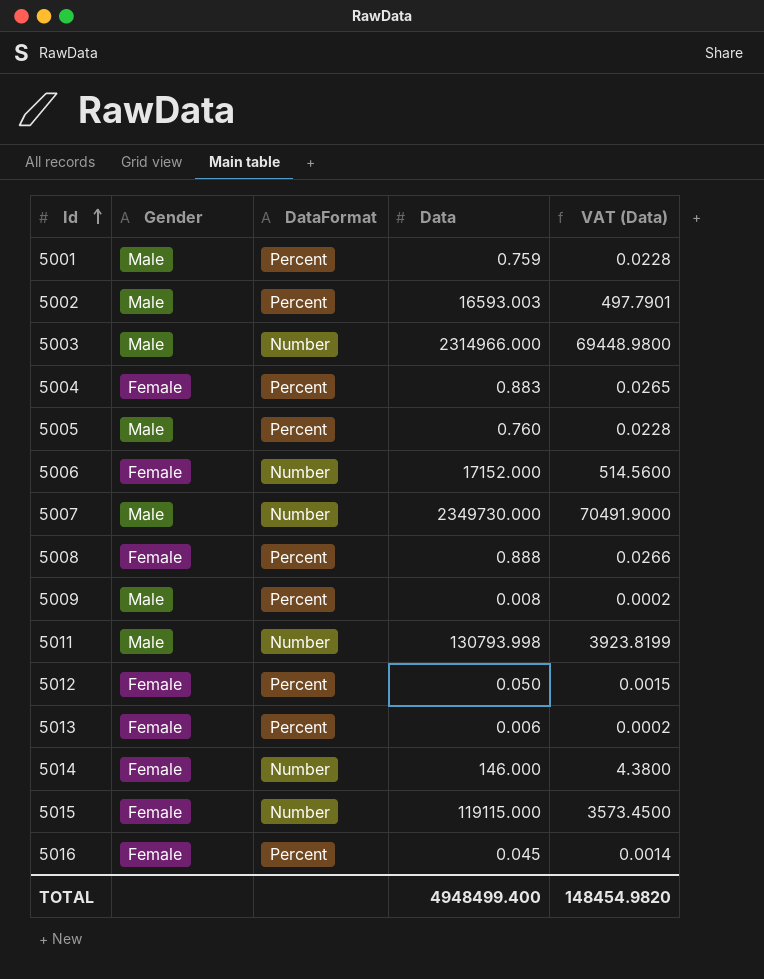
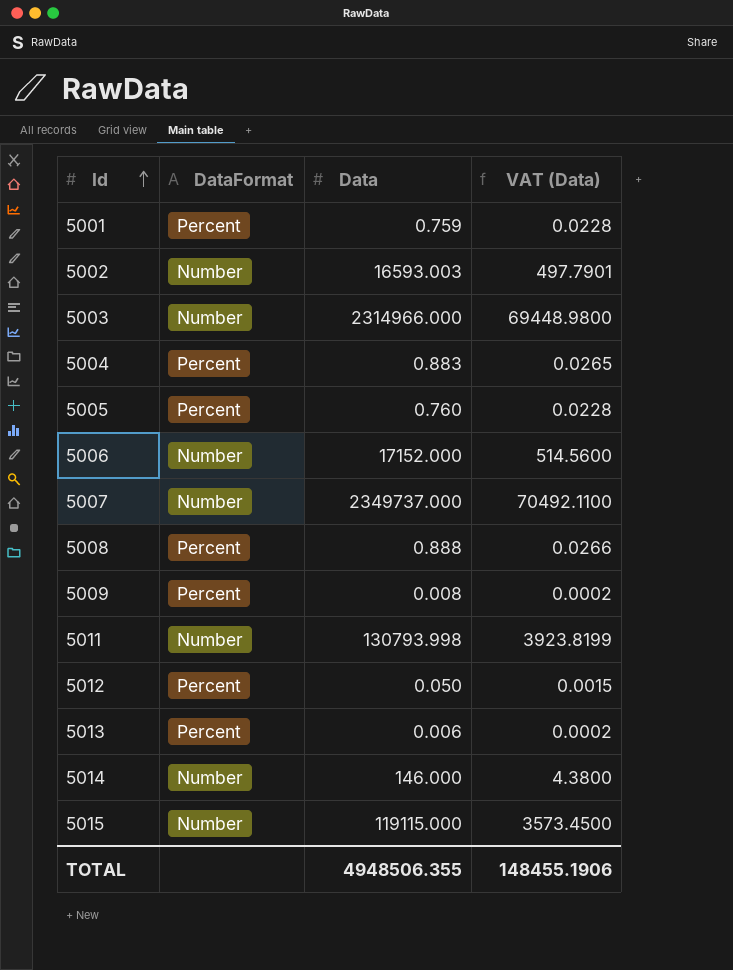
column Gender | position: 2 -> none
row 5016: Female | Percent | 0.045 | 0.0014 -> none
5002 | DataFormat: Percent -> Number
5007 | Data: 2349730.000 -> 2349737.000
5007 | VAT (Data): 70491.9000 -> 70492.1100
TOTAL | Data: 4948499.400 -> 4948506.355
TOTAL | VAT (Data): 148454.9820 -> 148455.1906

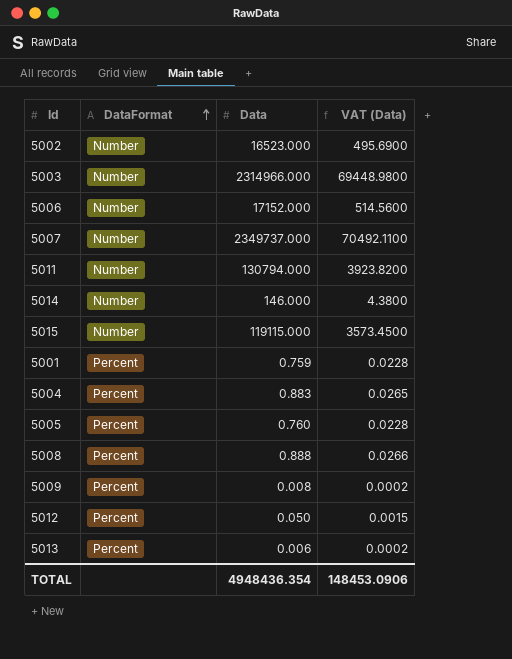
row order: Id ascending -> DataFormat ascending
5002 | Data: 16593.003 -> 16523.000
5002 | VAT (Data): 497.7901 -> 495.6900
5011 | Data: 130793.998 -> 130794.000
5011 | VAT (Data): 3923.8199 -> 3923.8200
TOTAL | Data: 4948506.355 -> 4948436.354
TOTAL | VAT (Data): 148455.1906 -> 148453.0906

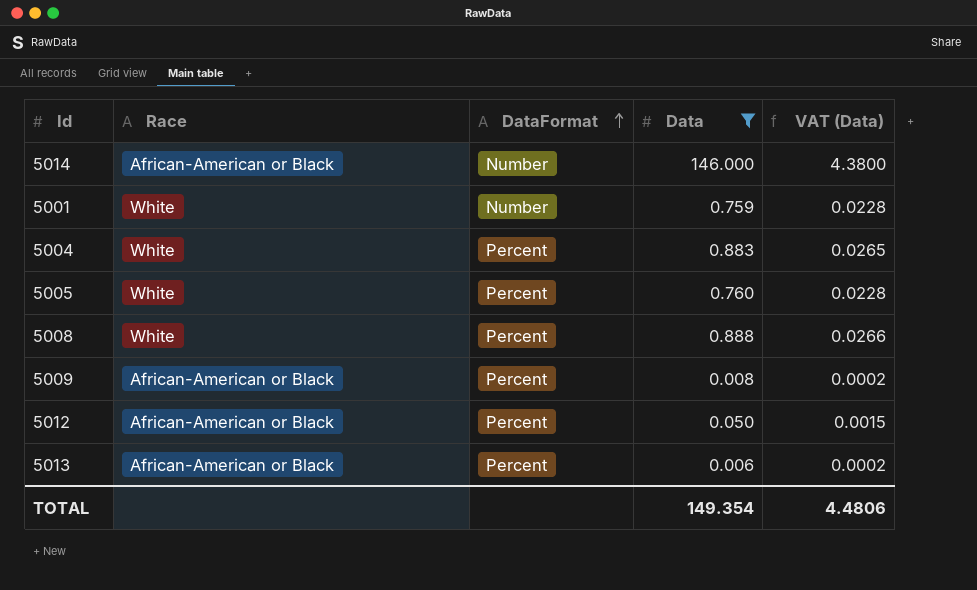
filter: none -> Data <= 146.000
column Race | position: none -> 2
5001 | DataFormat: Percent -> Number
TOTAL | Data: 4948436.354 -> 149.354
TOTAL | VAT (Data): 148453.0906 -> 4.4806

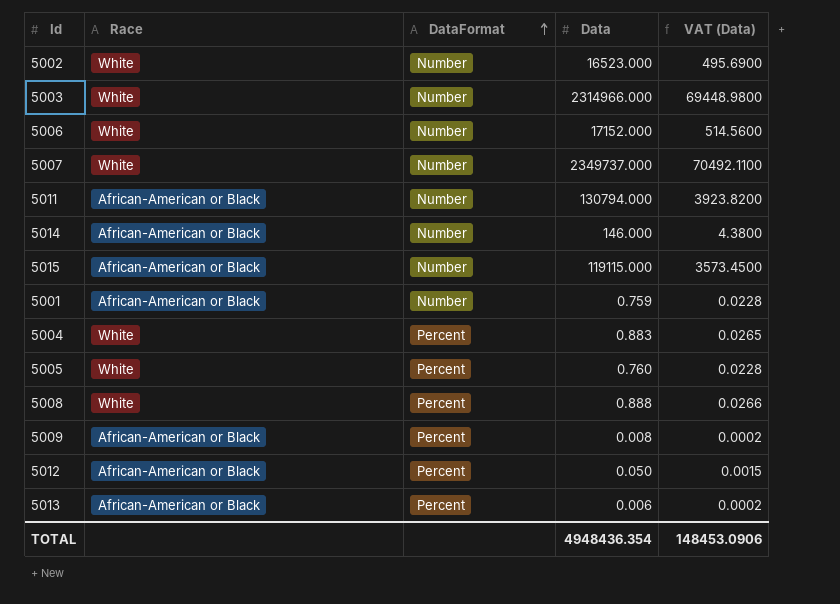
filter: Data <= 146.000 -> none
5001 | Race: White -> African-American or Black
TOTAL | Data: 149.354 -> 4948436.354
TOTAL | VAT (Data): 4.4806 -> 148453.0906

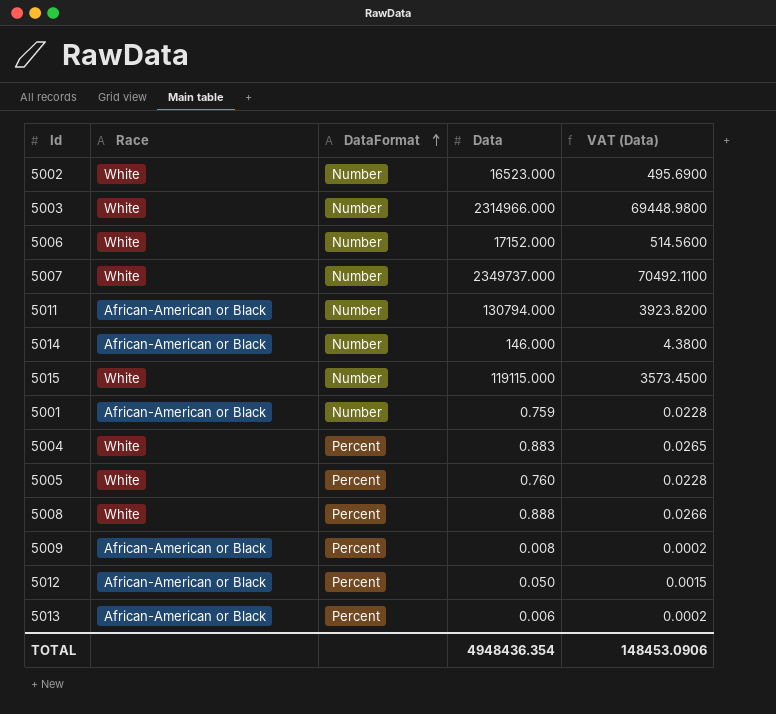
5015 | Race: African-American or Black -> White

